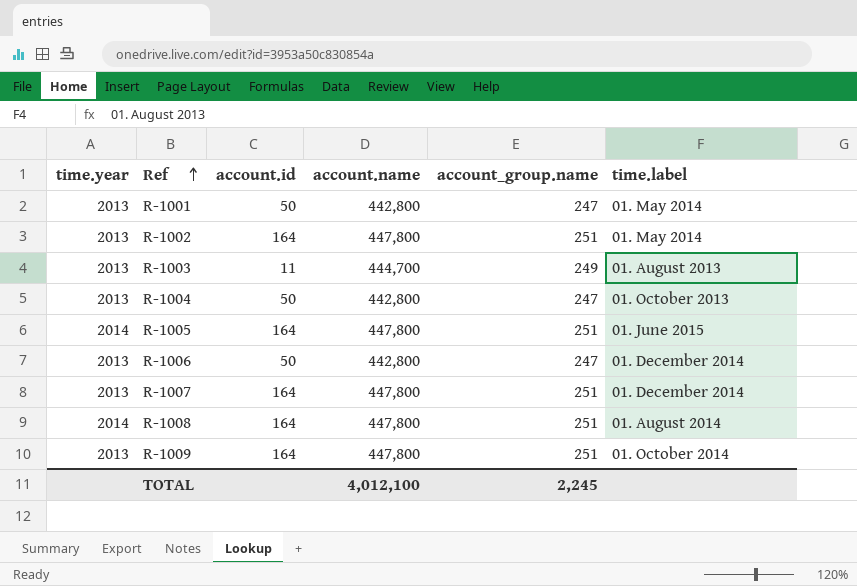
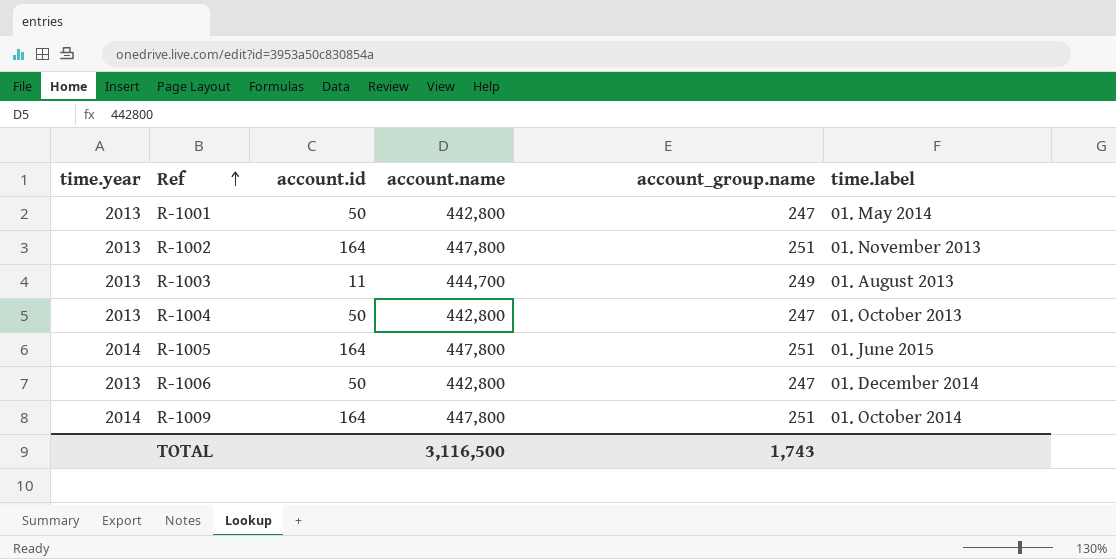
row R-1007: 2013 | 164 | 447,800 | 251 | 01. December 2014 -> none
row R-1008: 2014 | 164 | 447,800 | 251 | 01. August 2014 -> none
R-1002 | time.label: 01. May 2014 -> 01. November 2013
R-1009 | time.year: 2013 -> 2014
TOTAL | account.name: 4,012,100 -> 3,116,500
TOTAL | account_group.name: 2,245 -> 1,743

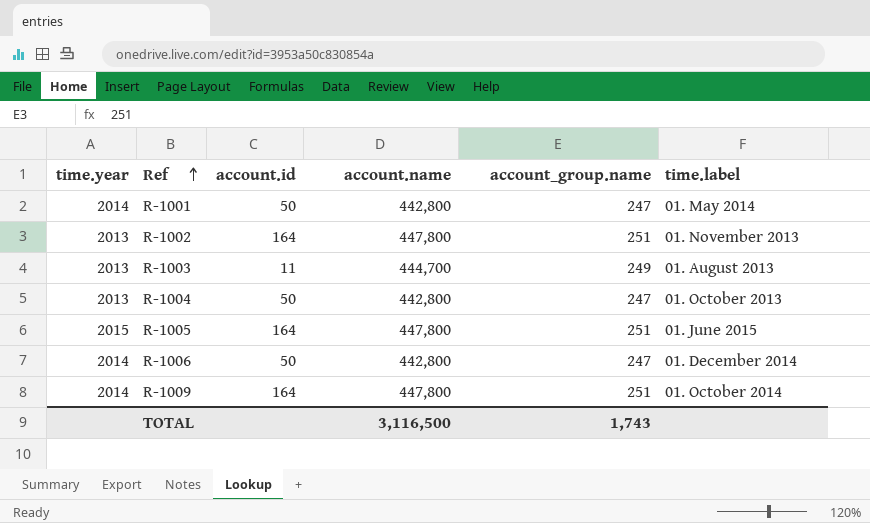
R-1001 | time.year: 2013 -> 2014
R-1005 | time.year: 2014 -> 2015
R-1006 | time.year: 2013 -> 2014

